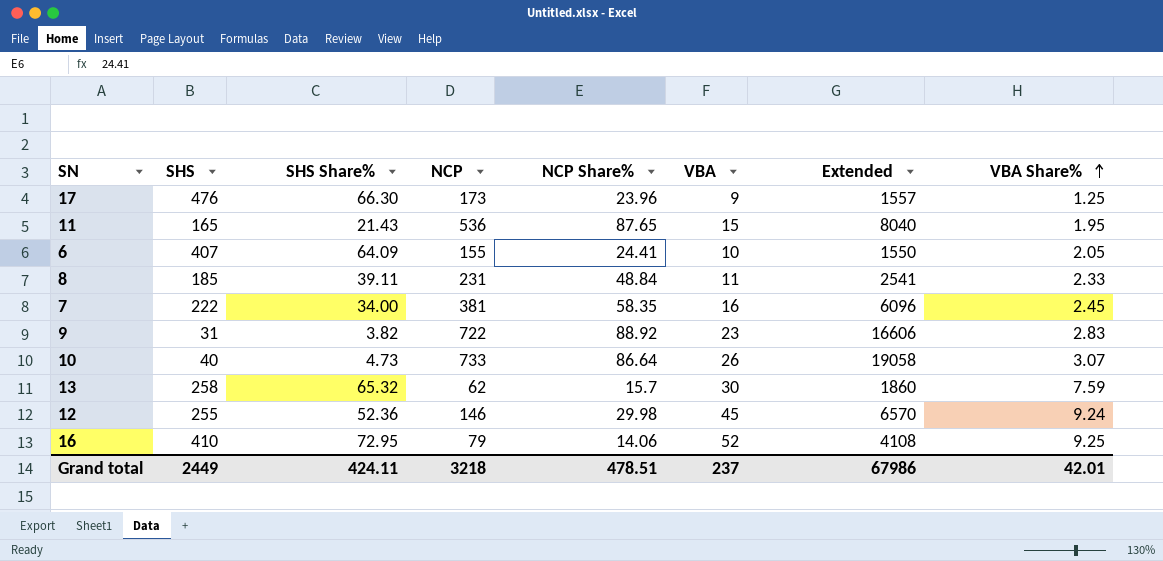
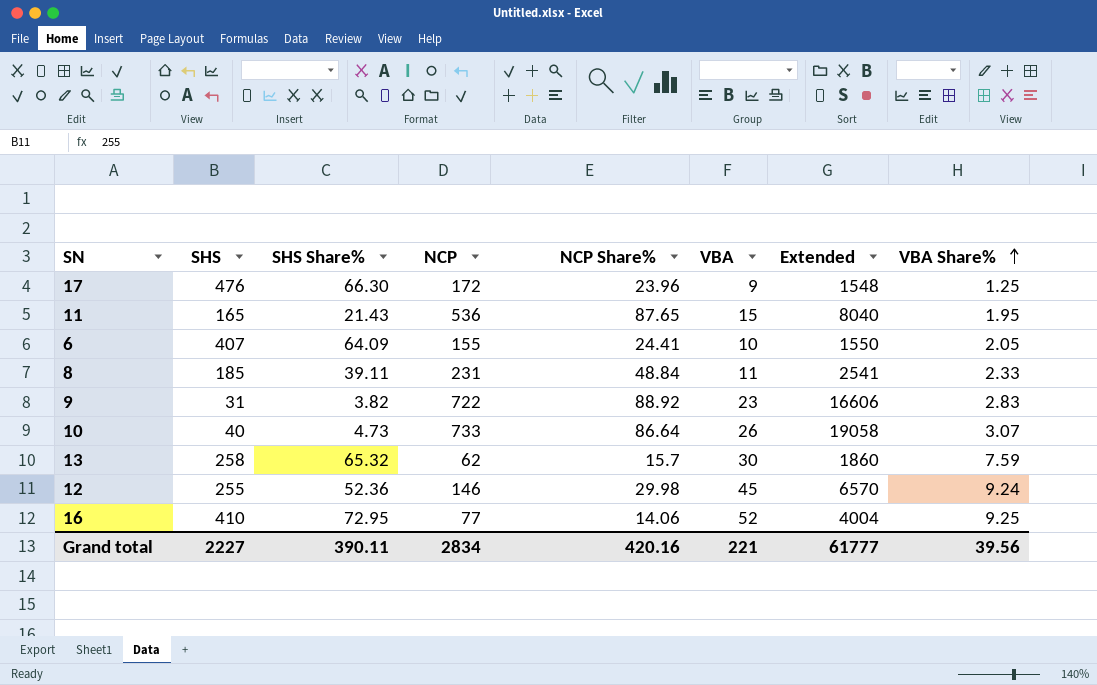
row 7: 222 | 34.00 | 381 | 58.35 | 16 | 6096 | 2.45 -> none
17 | NCP: 173 -> 172
17 | Extended: 1557 -> 1548
16 | NCP: 79 -> 77
16 | Extended: 4108 -> 4004
Grand total | SHS: 2449 -> 2227
Grand total | SHS Share%: 424.11 -> 390.11
Grand total | NCP: 3218 -> 2834
Grand total | NCP Share%: 478.51 -> 420.16
Grand total | VBA: 237 -> 221
Grand total | Extended: 67986 -> 61777
Grand total | VBA Share%: 42.01 -> 39.56

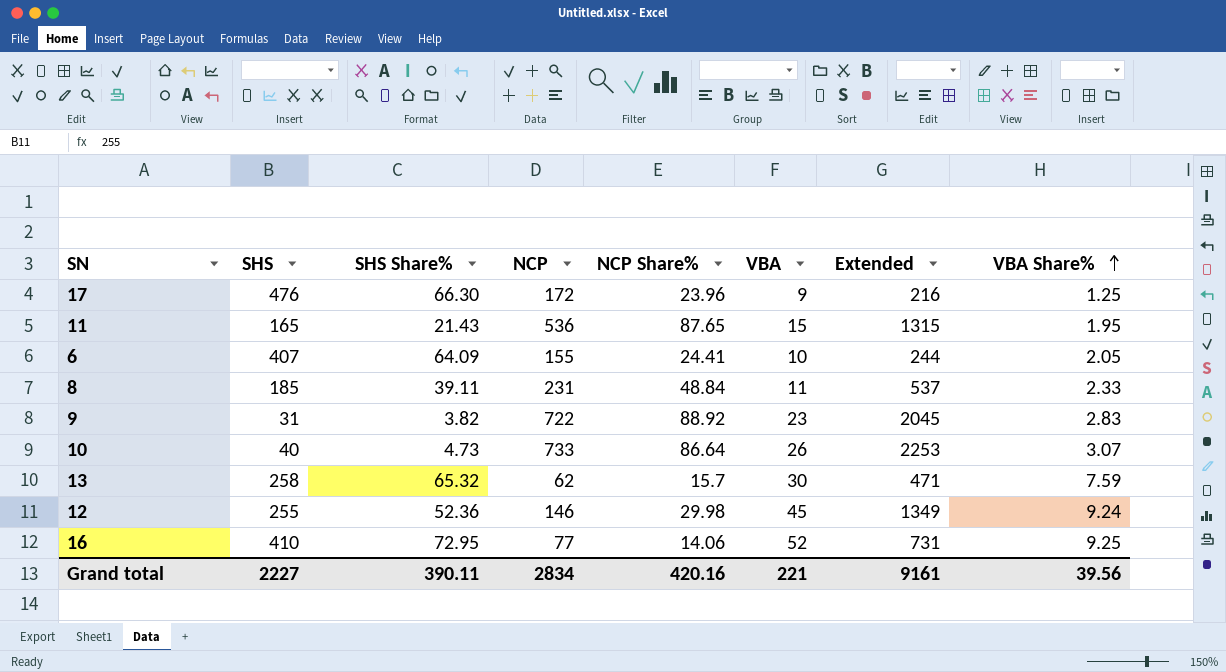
column Extended | formula: [NCP] * [VBA] -> [NCP Share%] * [VBA]
Grand total | Extended: 61777 -> 9161

